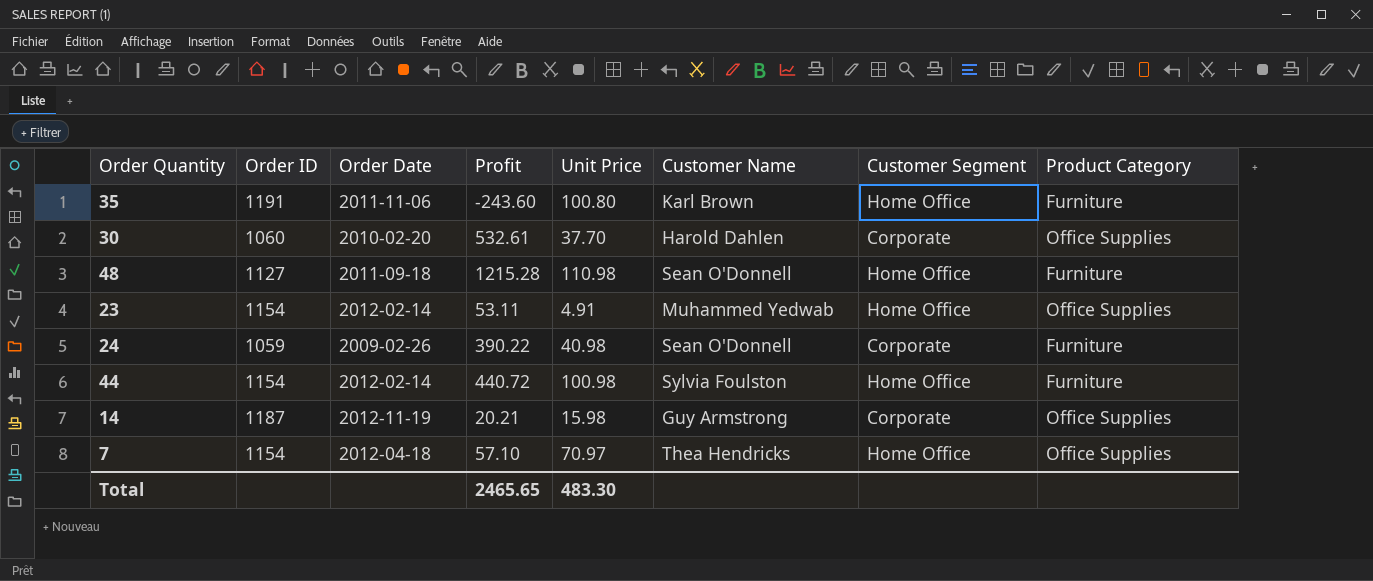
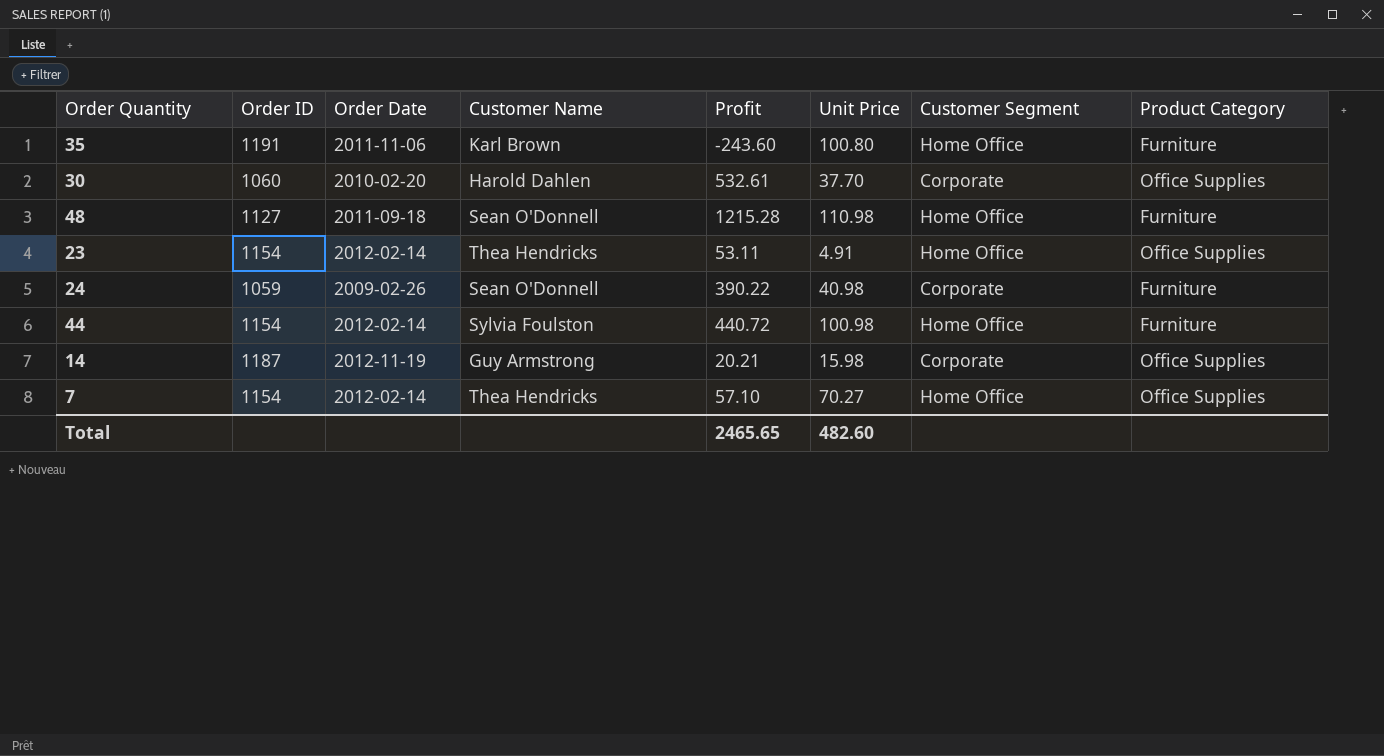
column Customer Name | position: 6 -> 4
23 | Customer Name: Muhammed Yedwab -> Thea Hendricks
7 | Order Date: 2012-04-18 -> 2012-02-14
7 | Unit Price: 70.97 -> 70.27
Total | Unit Price: 483.30 -> 482.60

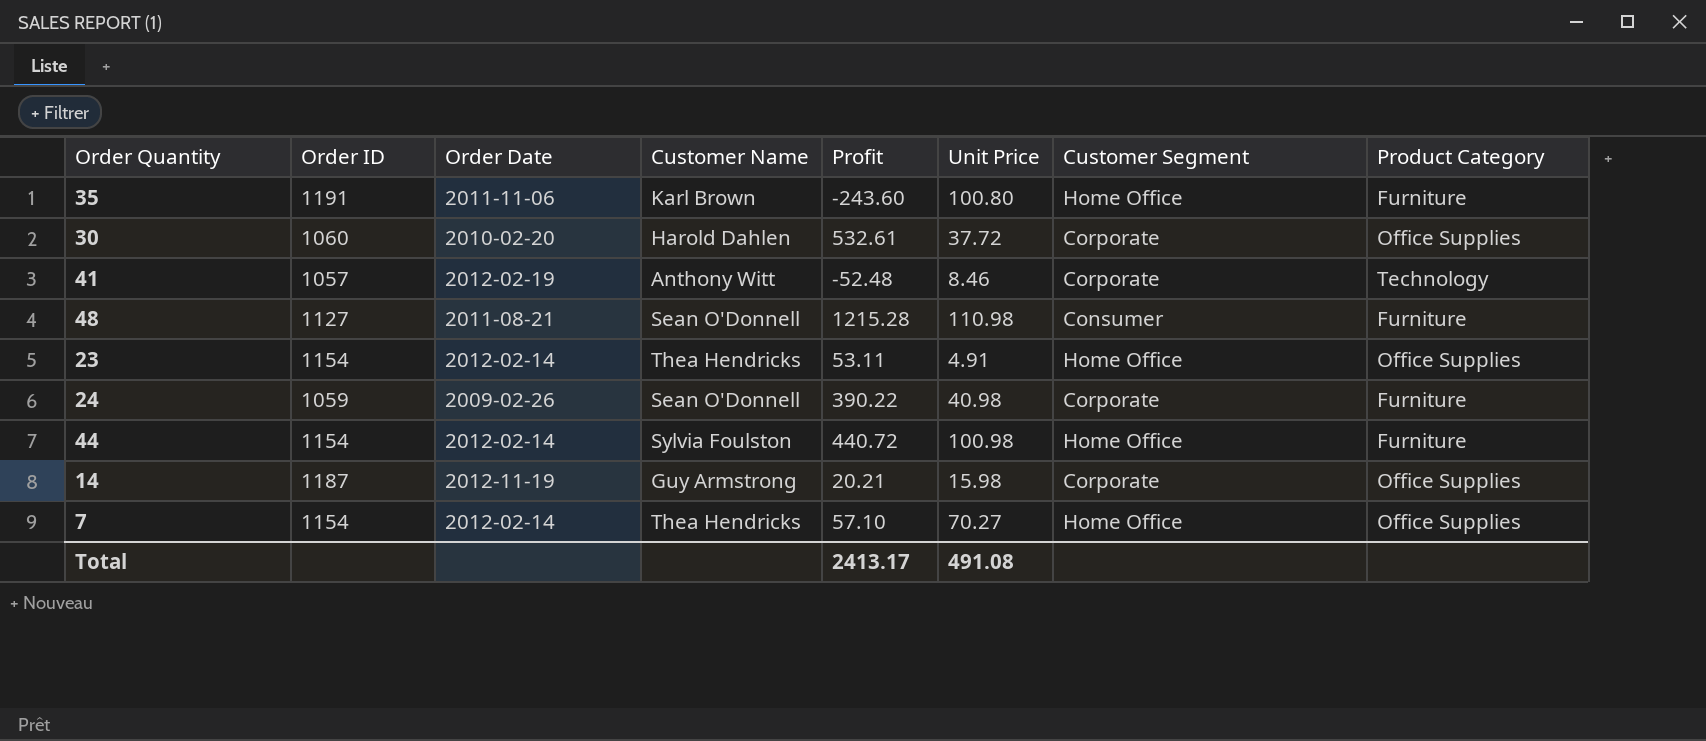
30 | Unit Price: 37.70 -> 37.72
row 41: none -> 1057 | 2012-02-19 | Anthony Witt | -52.48 | 8.46 | Corporate | Technology
48 | Order Date: 2011-09-18 -> 2011-08-21
48 | Customer Segment: Home Office -> Consumer
Total | Profit: 2465.65 -> 2413.17
Total | Unit Price: 482.60 -> 491.08

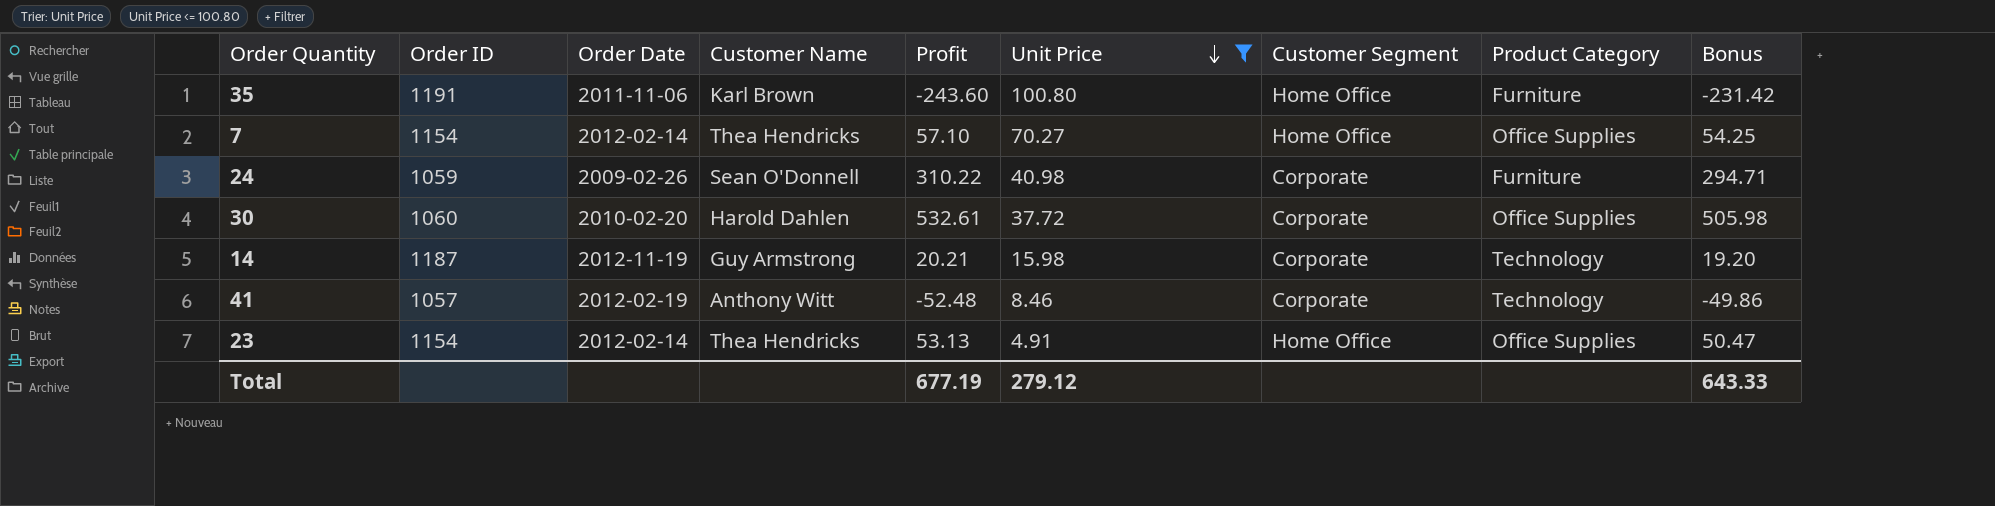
filter: none -> Unit Price <= 100.80
row order: none -> Unit Price descending
column Bonus | formula: none -> [Profit] * 0.95
24 | Profit: 390.22 -> 310.22
14 | Product Category: Office Supplies -> Technology
23 | Profit: 53.11 -> 53.13
Total | Profit: 2413.17 -> 677.19
Total | Unit Price: 491.08 -> 279.12

